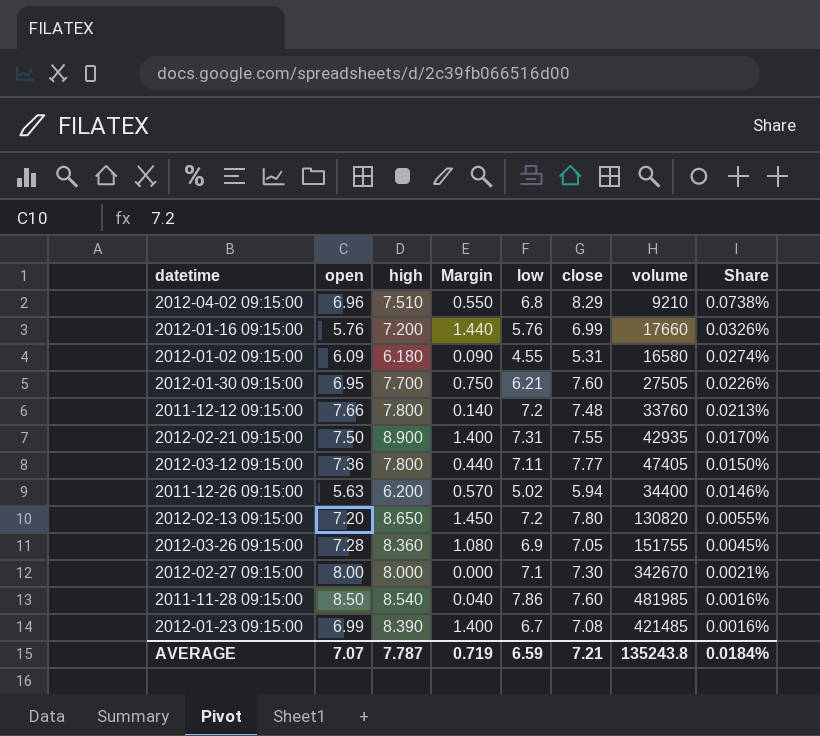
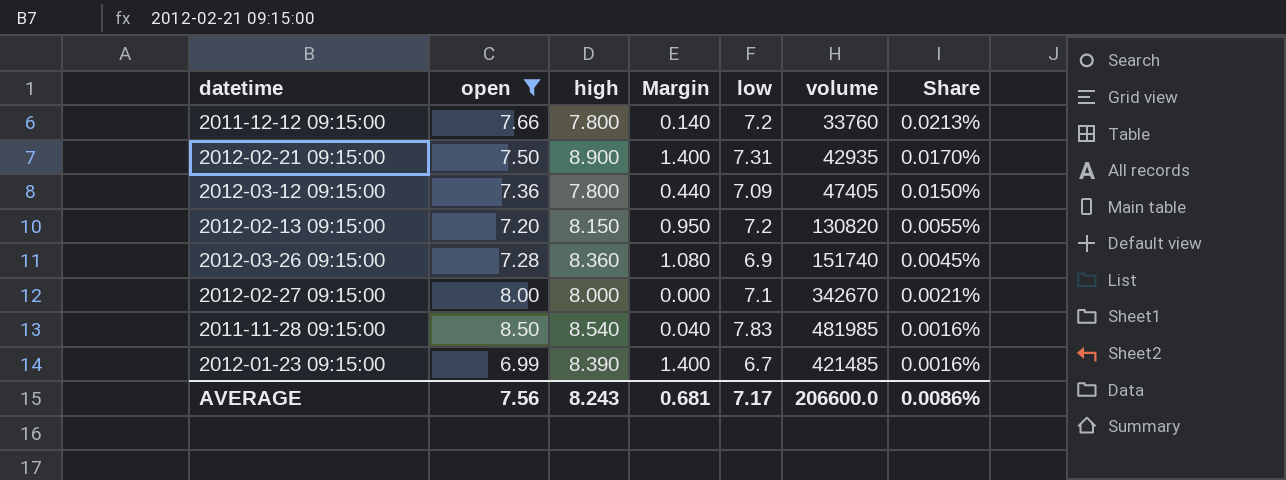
filter: none -> open >= 6.99
column close | position: 6 -> none
2012-03-12 09:15:00 | low: 7.11 -> 7.09
2012-02-13 09:15:00 | high: 8.650 -> 8.150
2012-02-13 09:15:00 | Margin: 1.450 -> 0.950
2012-03-26 09:15:00 | volume: 151755 -> 151740
2011-11-28 09:15:00 | low: 7.86 -> 7.83
AVERAGE | open: 7.07 -> 7.56
AVERAGE | high: 7.787 -> 8.243
AVERAGE | Margin: 0.719 -> 0.681
AVERAGE | low: 6.59 -> 7.17
AVERAGE | volume: 135243.8 -> 206600.0
AVERAGE | Share: 0.0184% -> 0.0086%

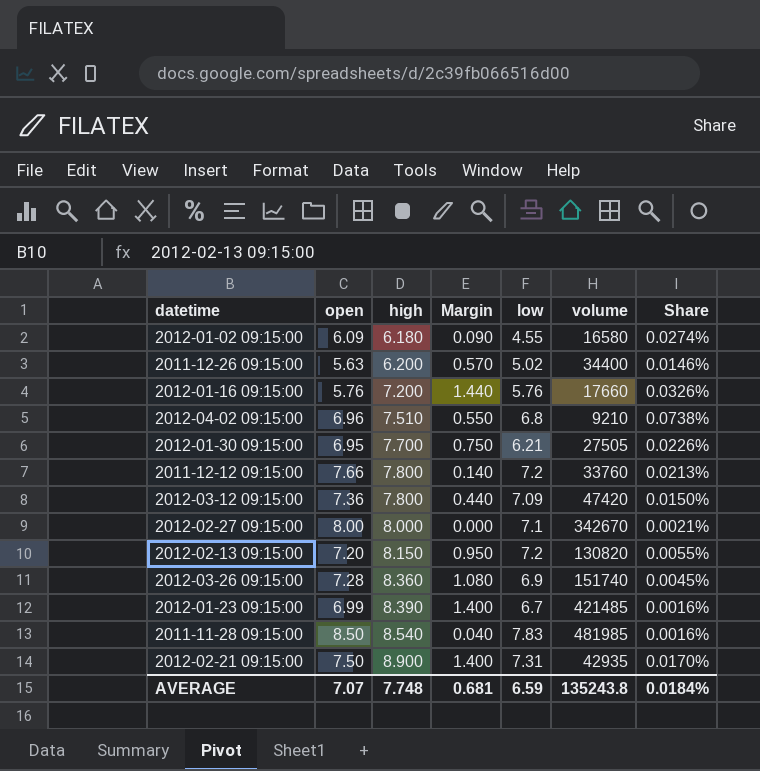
filter: open >= 6.99 -> none
row order: Share descending -> high ascending
2012-03-12 09:15:00 | volume: 47405 -> 47420
AVERAGE | open: 7.56 -> 7.07
AVERAGE | high: 8.243 -> 7.748
AVERAGE | low: 7.17 -> 6.59
AVERAGE | volume: 206600.0 -> 135243.8
AVERAGE | Share: 0.0086% -> 0.0184%

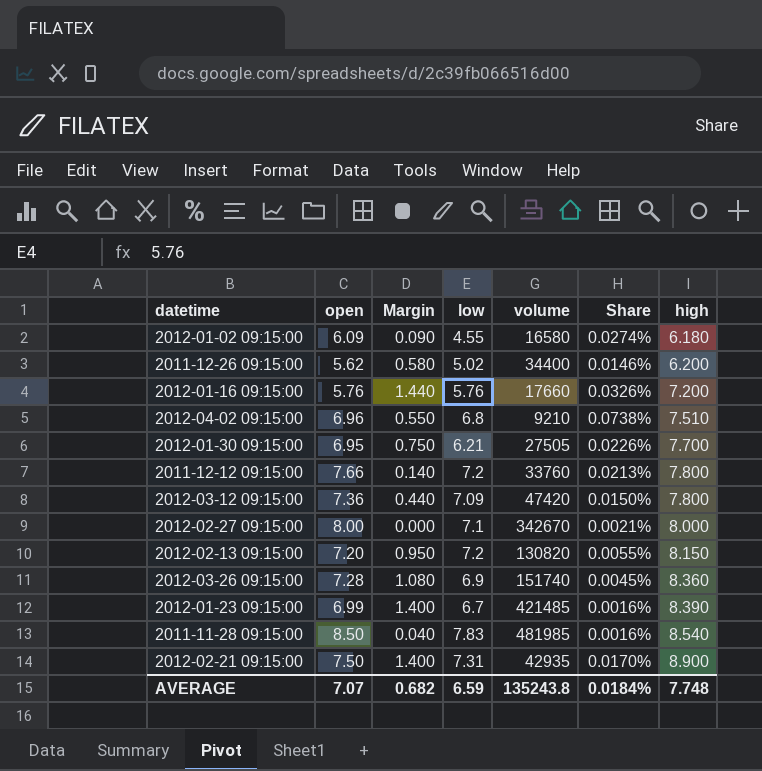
column high | position: 3 -> 7
2011-12-26 09:15:00 | open: 5.63 -> 5.62
2011-12-26 09:15:00 | Margin: 0.570 -> 0.580
AVERAGE | Margin: 0.681 -> 0.682

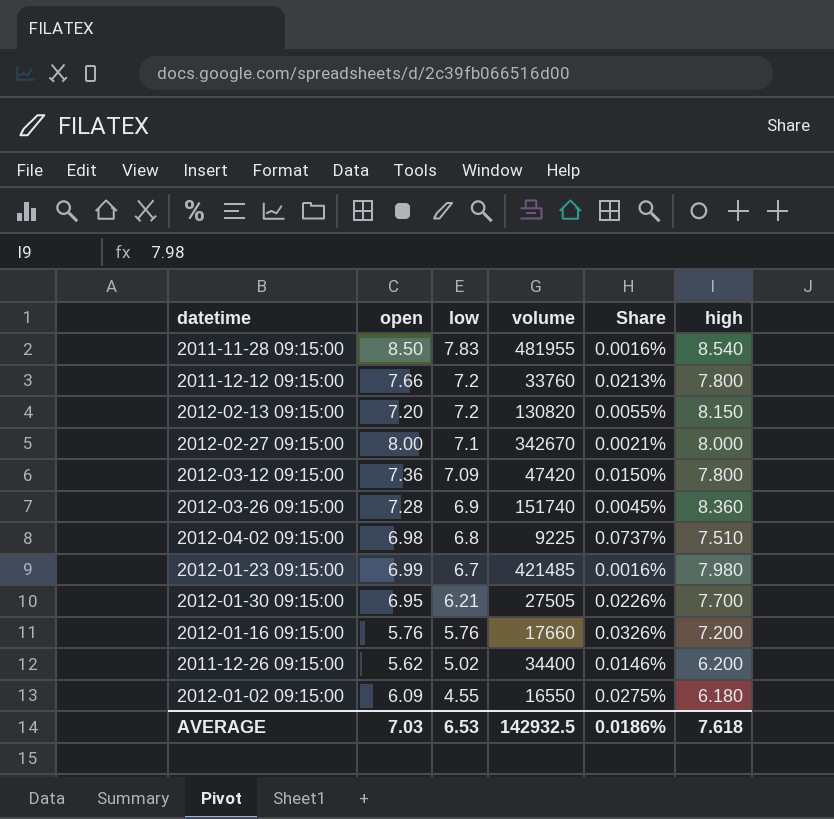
row order: high ascending -> low descending
column Margin | formula: [high] - [open] -> none
row 2012-02-21 09:15:00: 7.50 | 1.400 | 7.31 | 42935 | 0.0170% | 8.900 -> none
2011-11-28 09:15:00 | volume: 481985 -> 481955
2012-04-02 09:15:00 | open: 6.96 -> 6.98
2012-04-02 09:15:00 | volume: 9210 -> 9225
2012-04-02 09:15:00 | Share: 0.0738% -> 0.0737%
2012-01-23 09:15:00 | high: 8.390 -> 7.980
2012-01-02 09:15:00 | volume: 16580 -> 16550
2012-01-02 09:15:00 | Share: 0.0274% -> 0.0275%
AVERAGE | open: 7.07 -> 7.03
AVERAGE | low: 6.59 -> 6.53
AVERAGE | volume: 135243.8 -> 142932.5
AVERAGE | Share: 0.0184% -> 0.0186%
AVERAGE | high: 7.748 -> 7.618

